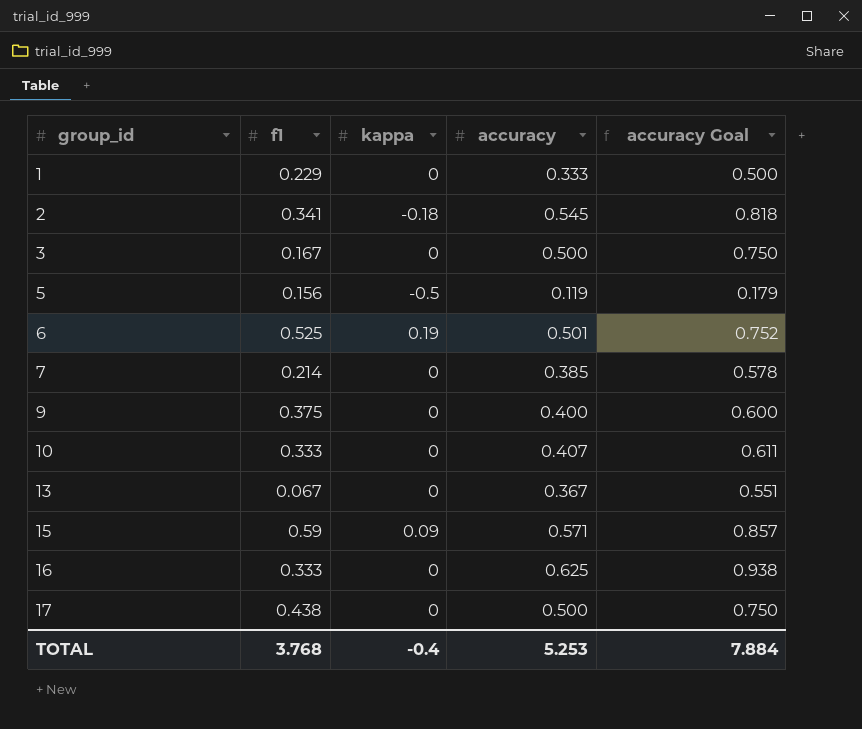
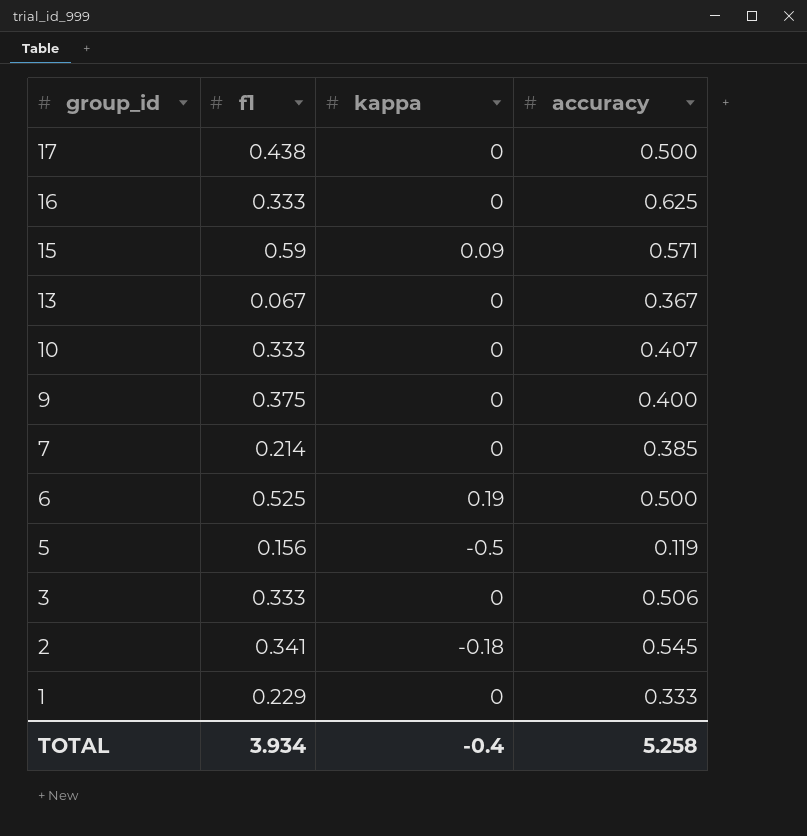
row order: group_id ascending -> group_id descending
column accuracy Goal | formula: [accuracy] * 1.5 -> none
6 | accuracy: 0.501 -> 0.500
3 | f1: 0.167 -> 0.333
3 | accuracy: 0.500 -> 0.506
TOTAL | f1: 3.768 -> 3.934
TOTAL | accuracy: 5.253 -> 5.258

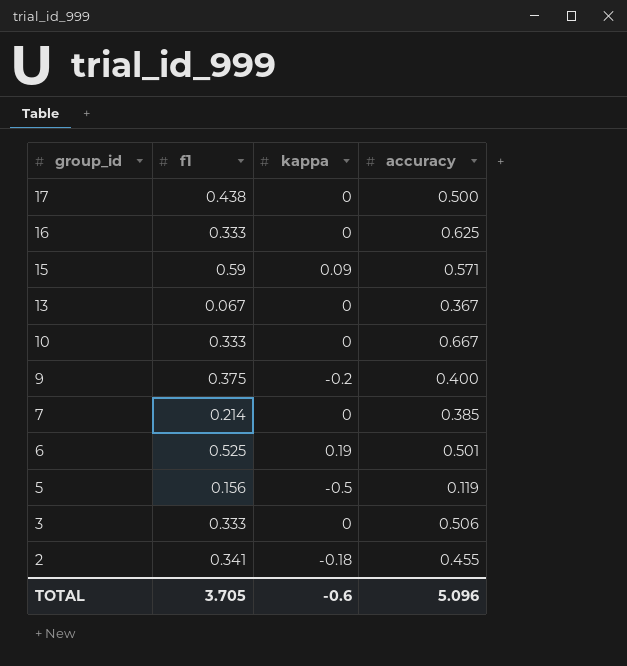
row 1: 0.229 | 0 | 0.333 -> none
10 | accuracy: 0.407 -> 0.667
9 | kappa: 0 -> -0.2
6 | accuracy: 0.500 -> 0.501
2 | accuracy: 0.545 -> 0.455
TOTAL | f1: 3.934 -> 3.705
TOTAL | kappa: -0.4 -> -0.6
TOTAL | accuracy: 5.258 -> 5.096

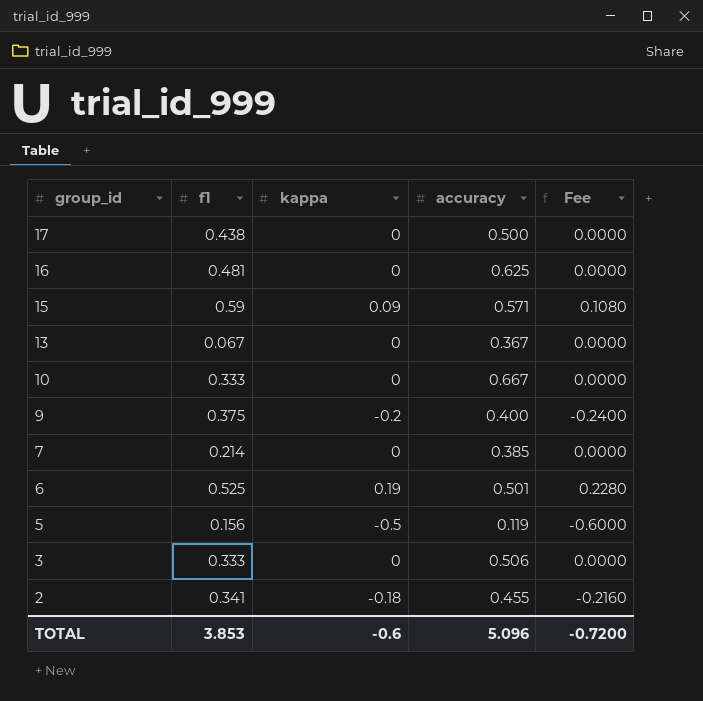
column Fee | formula: none -> [kappa] * 1.2
16 | f1: 0.333 -> 0.481
TOTAL | f1: 3.705 -> 3.853

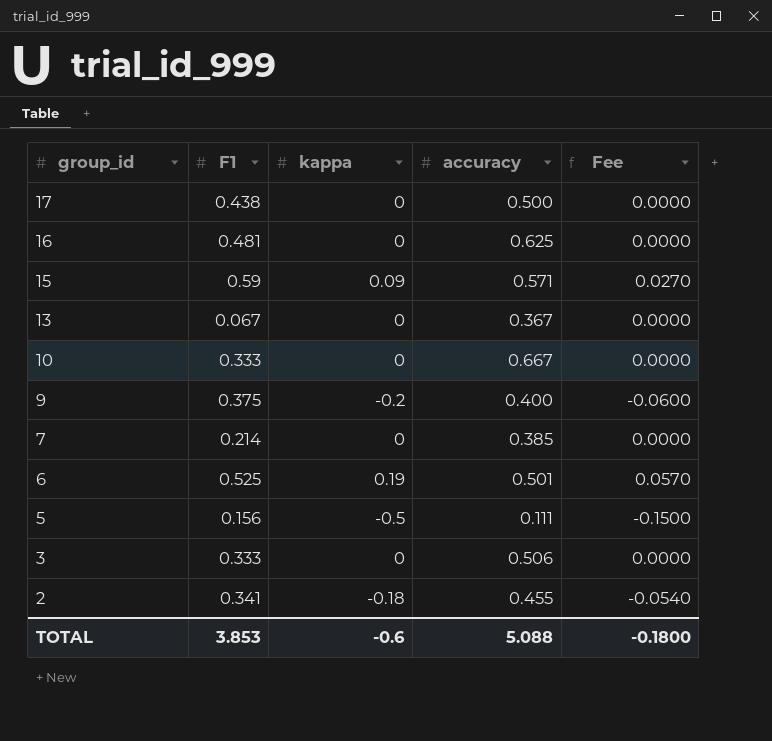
column name: f1 -> F1
column Fee | formula: [kappa] * 1.2 -> [kappa] * 0.3
5 | accuracy: 0.119 -> 0.111
TOTAL | accuracy: 5.096 -> 5.088
TOTAL | Fee: -0.7200 -> -0.1800

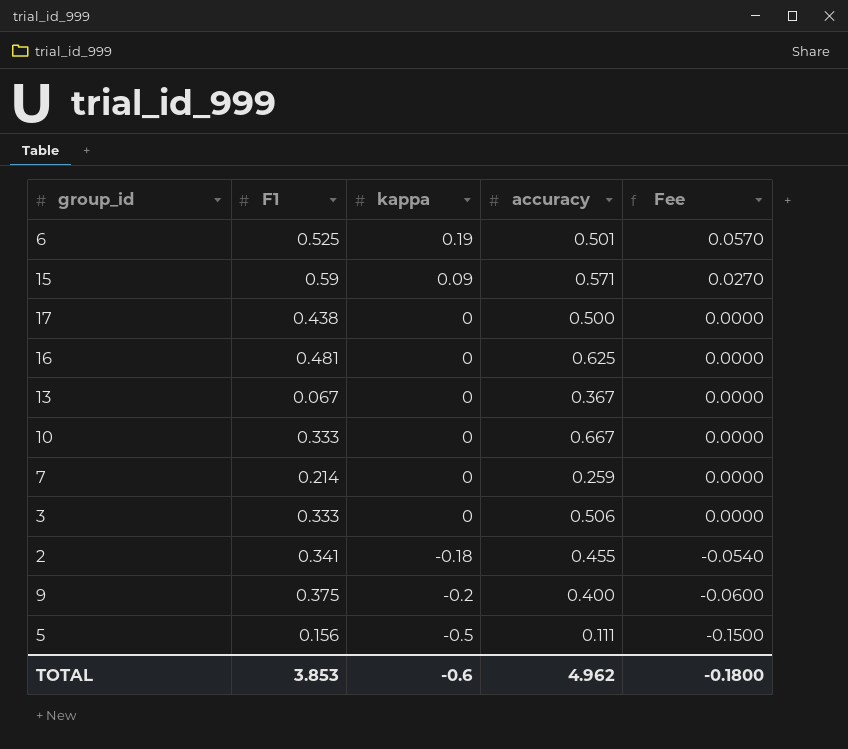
row order: group_id descending -> kappa descending
7 | accuracy: 0.385 -> 0.259
TOTAL | accuracy: 5.088 -> 4.962

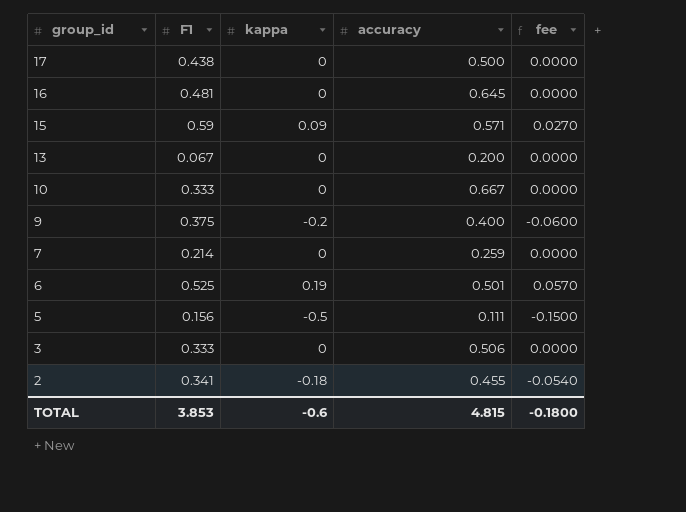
row order: kappa descending -> group_id descending
column name: Fee -> fee
16 | accuracy: 0.625 -> 0.645
13 | accuracy: 0.367 -> 0.200
TOTAL | accuracy: 4.962 -> 4.815

